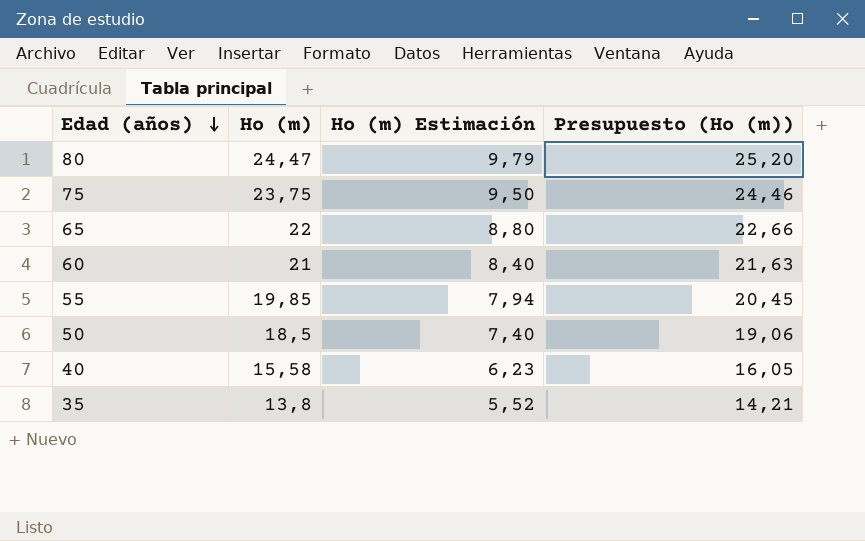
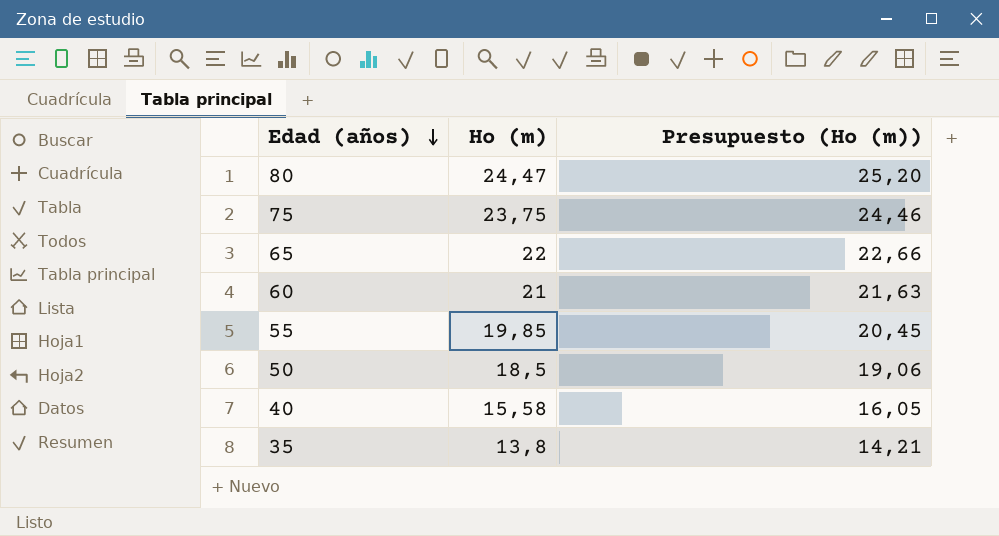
column Ho (m) Estimación | formula: [Ho (m)] * 0,4 -> none

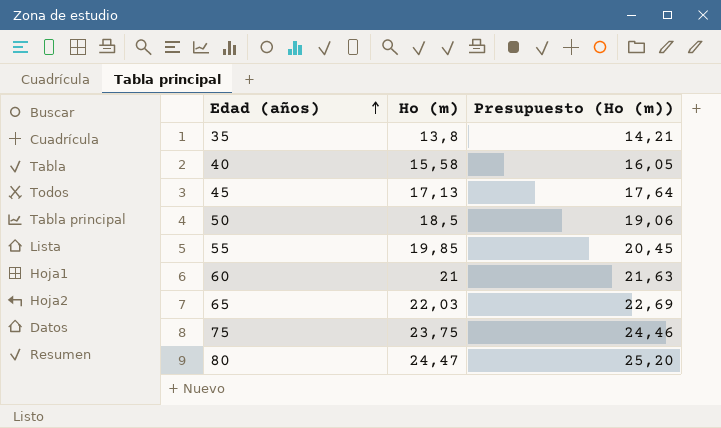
row order: Edad (años) descending -> Edad (años) ascending
row 45: none -> 17,13 | 17,64
65 | Ho (m): 22 -> 22,03
65 | Presupuesto (Ho (m)): 22,66 -> 22,69

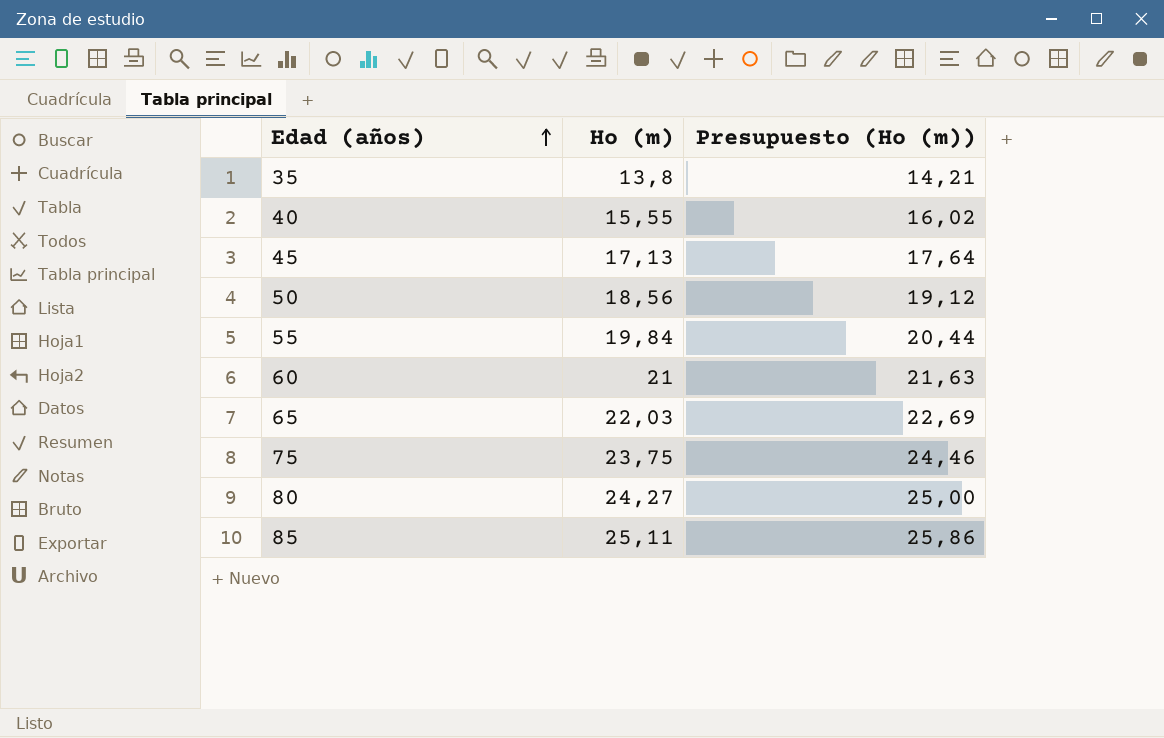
40 | Ho (m): 15,58 -> 15,55
40 | Presupuesto (Ho (m)): 16,05 -> 16,02
50 | Ho (m): 18,5 -> 18,56
50 | Presupuesto (Ho (m)): 19,06 -> 19,12
55 | Ho (m): 19,85 -> 19,84
55 | Presupuesto (Ho (m)): 20,45 -> 20,44
80 | Ho (m): 24,47 -> 24,27
80 | Presupuesto (Ho (m)): 25,20 -> 25,00
row 85: none -> 25,11 | 25,86

